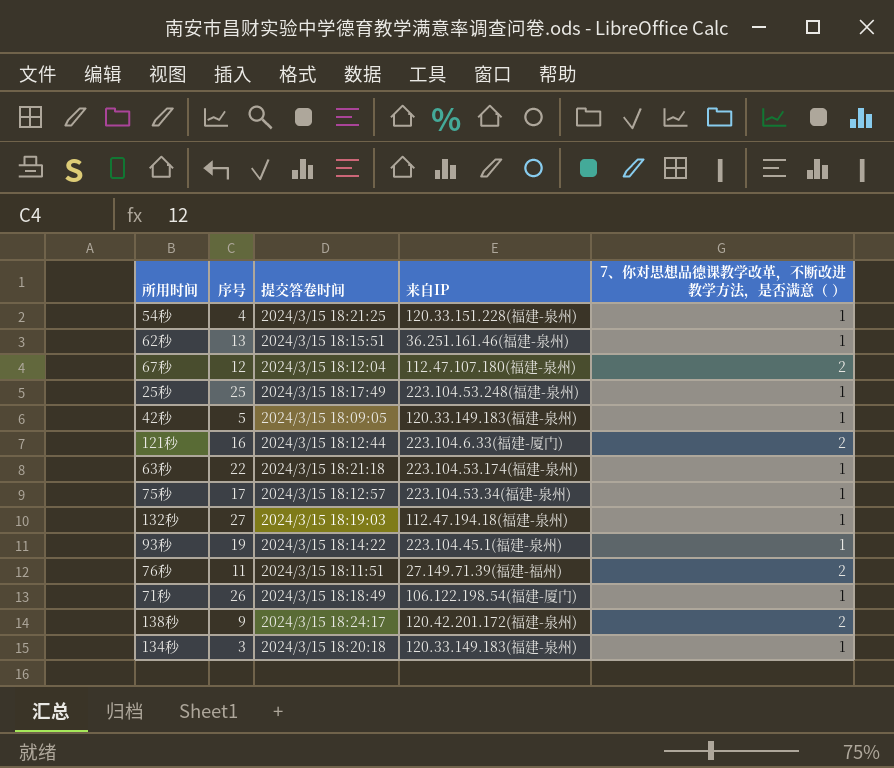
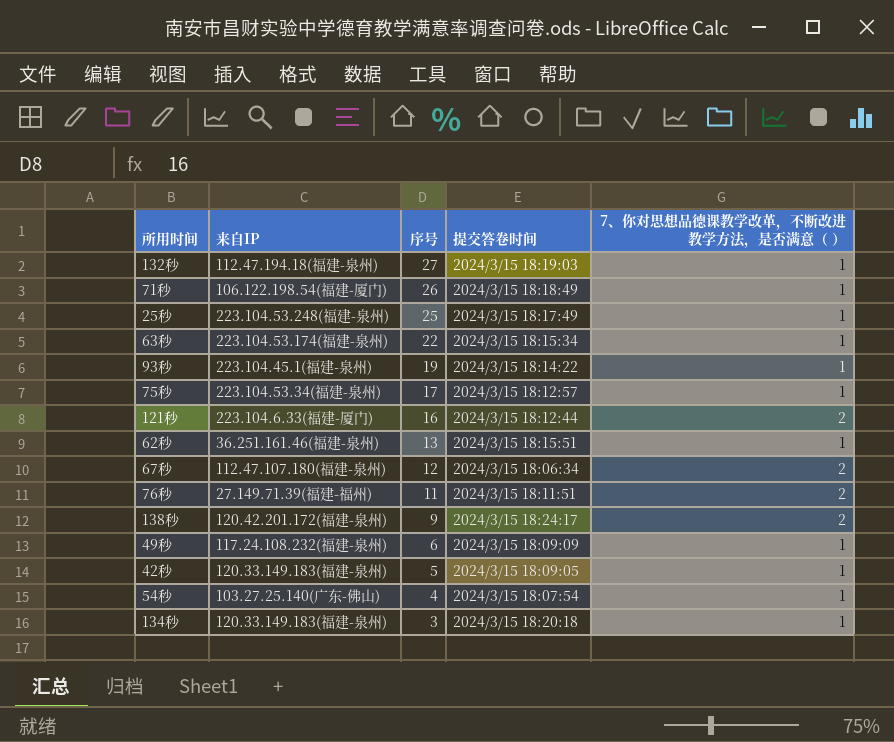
row order: none -> 序号 descending
column 来自IP | position: 4 -> 2
63秒 | 提交答卷时间: 2024/3/15 18:21:18 -> 2024/3/15 18:15:34
67秒 | 提交答卷时间: 2024/3/15 18:12:04 -> 2024/3/15 18:06:34
row 49秒: none -> 117.24.108.232(福建-泉州) | 6 | 2024/3/15 18:09:09 | 1
54秒 | 来自IP: 120.33.151.228(福建-泉州) -> 103.27.25.140(广东-佛山)
54秒 | 提交答卷时间: 2024/3/15 18:21:25 -> 2024/3/15 18:07:54

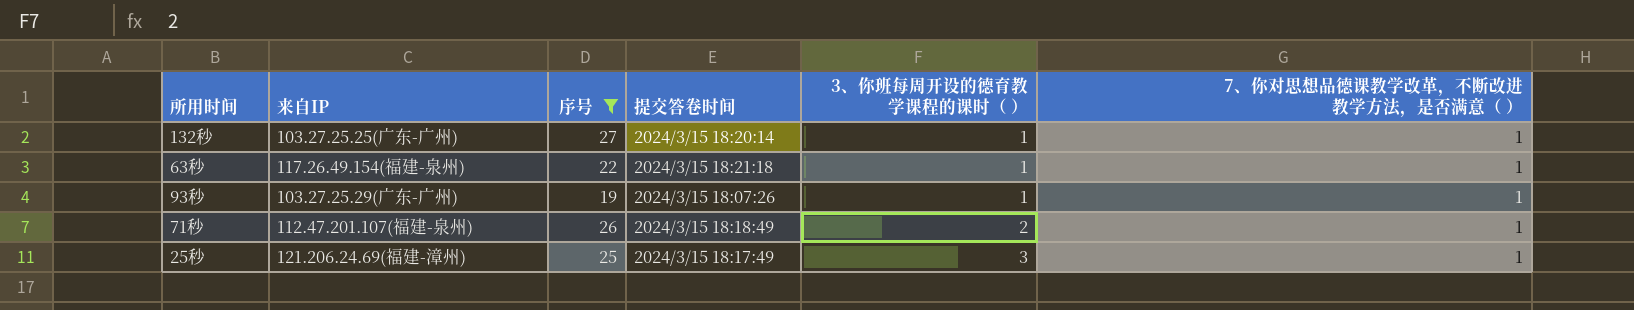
filter: none -> 序号 >= 19
row order: 序号 descending -> 3、你班每周开设的德育教学课程的课时（ ） ascending
column 3、你班每周开设的德育教学课程的课时（ ） | position: none -> 5
132秒 | 来自IP: 112.47.194.18(福建-泉州) -> 103.27.25.25(广东-广州)
132秒 | 提交答卷时间: 2024/3/15 18:19:03 -> 2024/3/15 18:20:14
63秒 | 来自IP: 223.104.53.174(福建-泉州) -> 117.26.49.154(福建-泉州)
63秒 | 提交答卷时间: 2024/3/15 18:15:34 -> 2024/3/15 18:21:18
93秒 | 来自IP: 223.104.45.1(福建-泉州) -> 103.27.25.29(广东-广州)
93秒 | 提交答卷时间: 2024/3/15 18:14:22 -> 2024/3/15 18:07:26
71秒 | 来自IP: 106.122.198.54(福建-厦门) -> 112.47.201.107(福建-泉州)
25秒 | 来自IP: 223.104.53.248(福建-泉州) -> 121.206.24.69(福建-漳州)

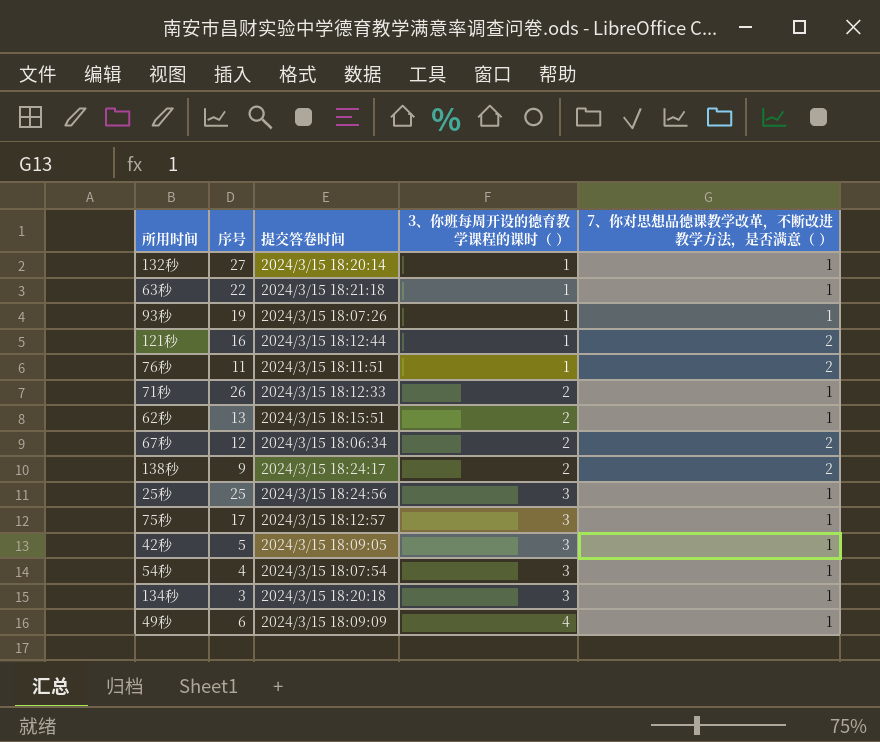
filter: 序号 >= 19 -> none
column 来自IP | position: 2 -> none
71秒 | 提交答卷时间: 2024/3/15 18:18:49 -> 2024/3/15 18:12:33
25秒 | 提交答卷时间: 2024/3/15 18:17:49 -> 2024/3/15 18:24:56

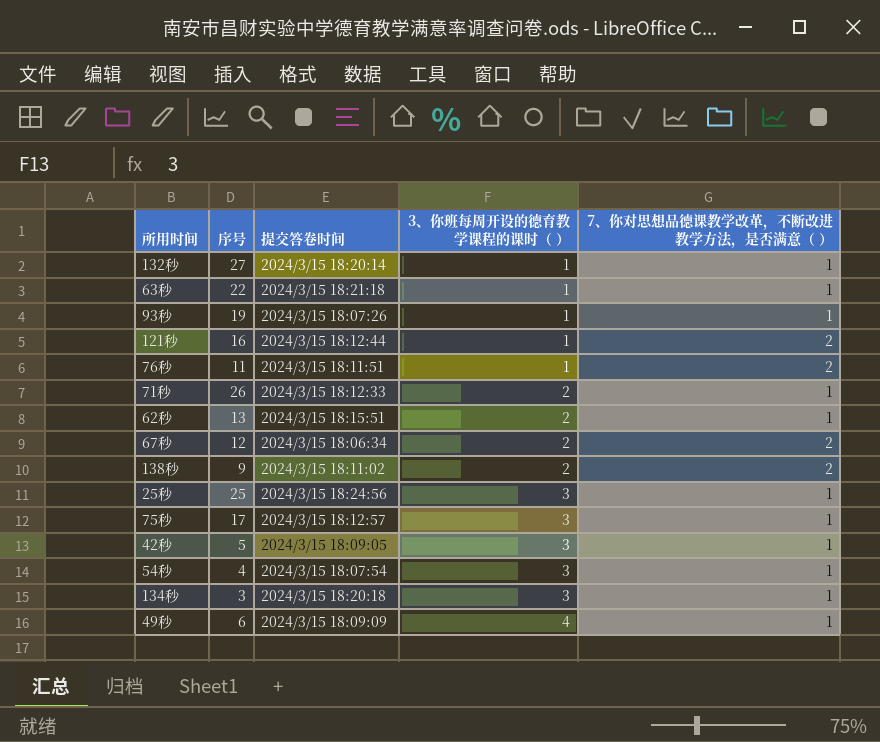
138秒 | 提交答卷时间: 2024/3/15 18:24:17 -> 2024/3/15 18:11:02

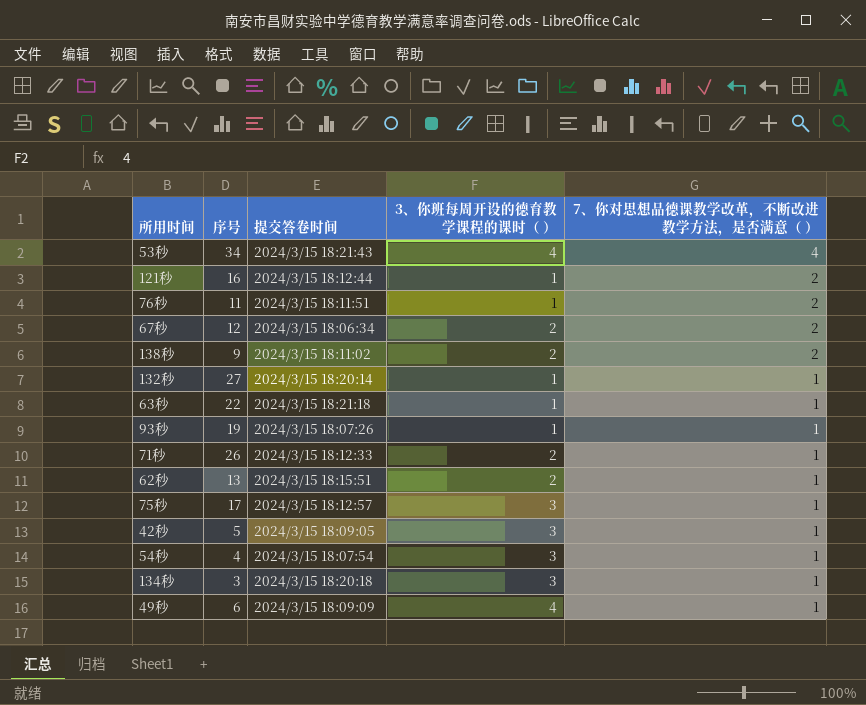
row order: 3、你班每周开设的德育教学课程的课时（ ） ascending -> 7、你对思想品德课教学改革，不断改进教学方法，是否满意（ ） descending
row 25秒: 25 | 2024/3/15 18:24:56 | 3 | 1 -> none
row 53秒: none -> 34 | 2024/3/15 18:21:43 | 4 | 4

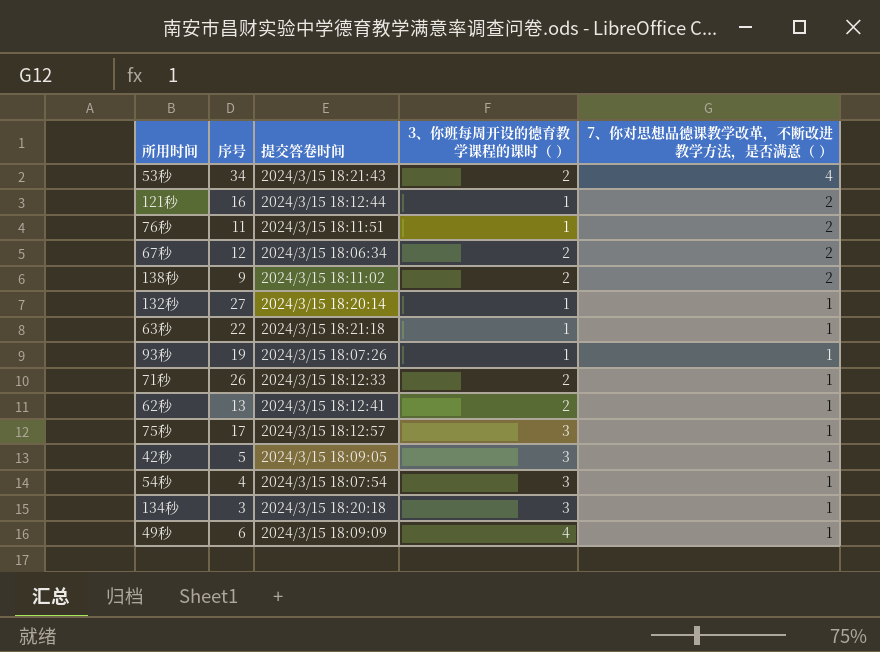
53秒 | 3、你班每周开设的德育教学课程的课时（ ）: 4 -> 2
62秒 | 提交答卷时间: 2024/3/15 18:15:51 -> 2024/3/15 18:12:41

